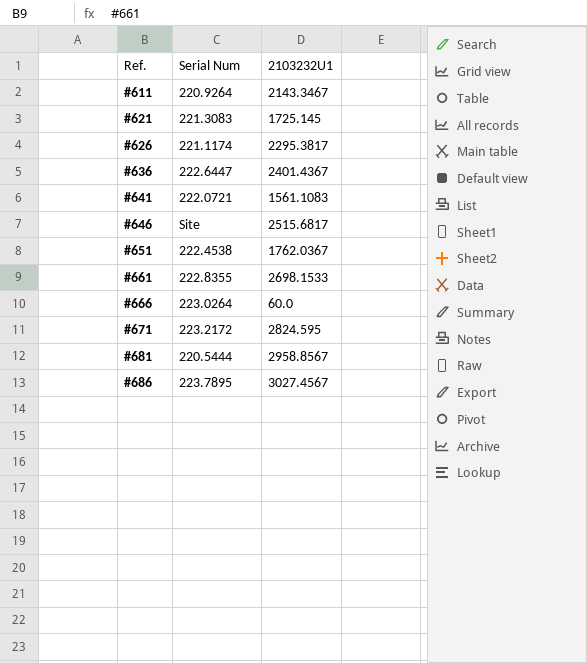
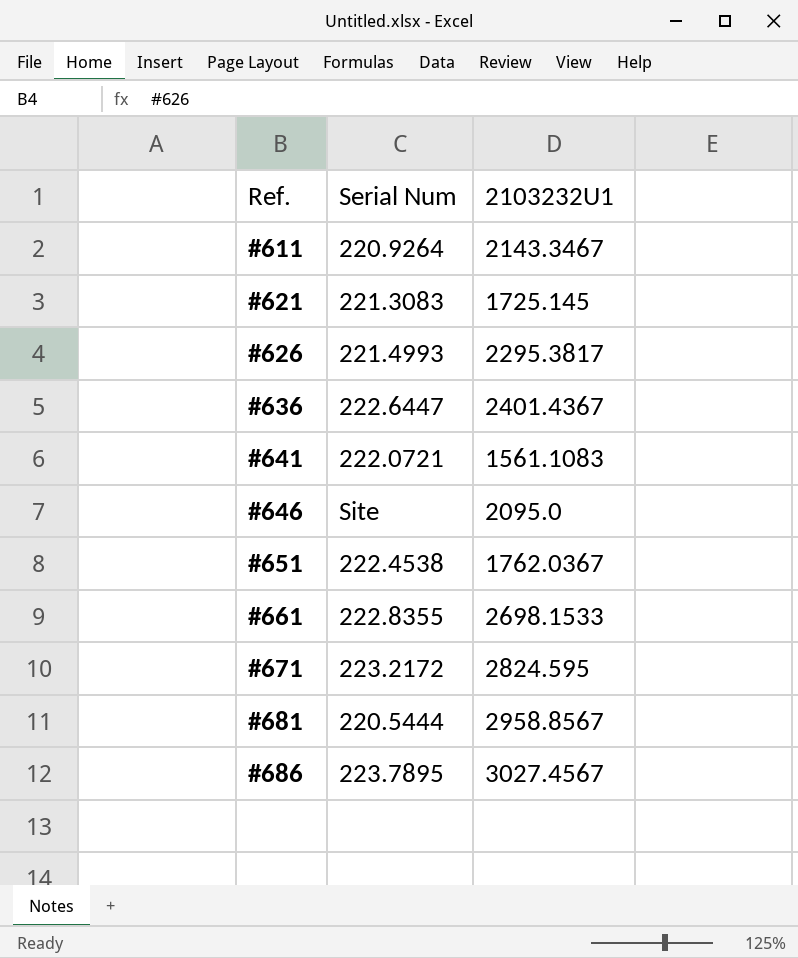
row #666: 223.0264 | 60.0 -> none
#626 | Serial Num: 221.1174 -> 221.4993
#646 | 2103232U1: 2515.6817 -> 2095.0

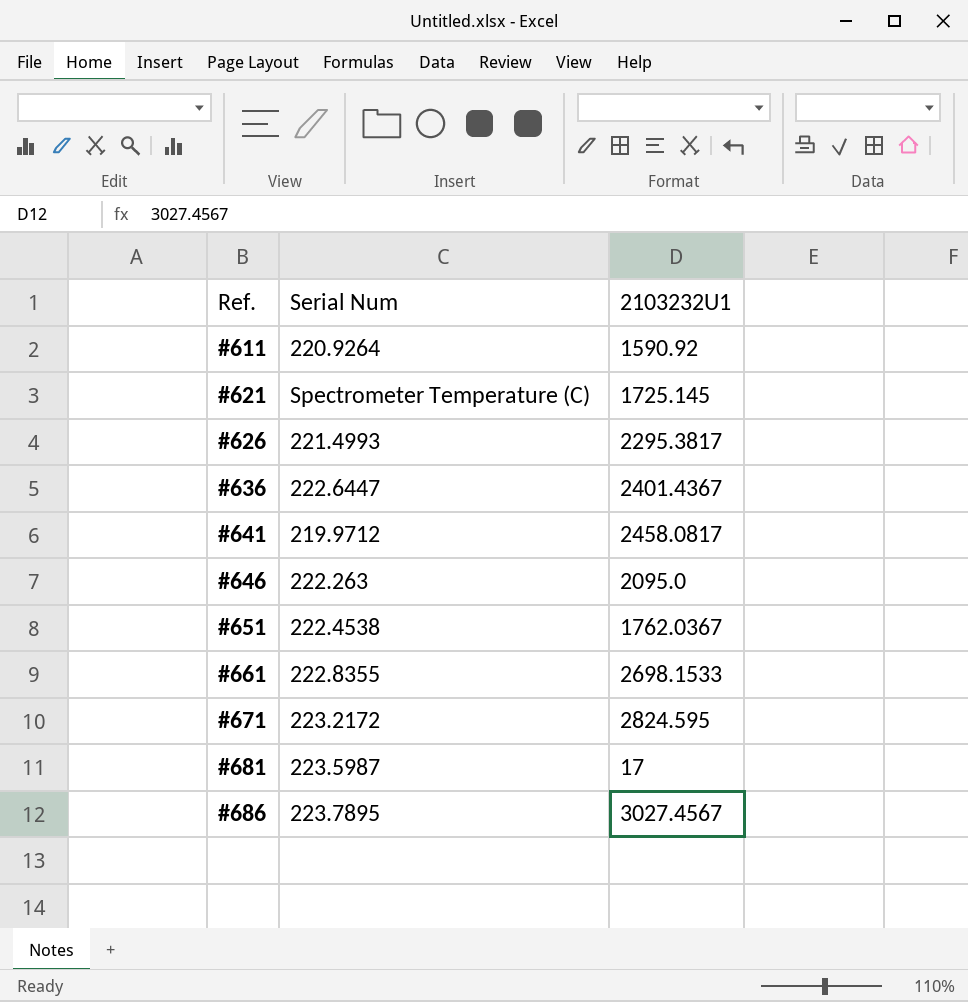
#611 | 2103232U1: 2143.3467 -> 1590.92
#621 | Serial Num: 221.3083 -> Spectrometer Temperature (C)
#641 | Serial Num: 222.0721 -> 219.9712
#641 | 2103232U1: 1561.1083 -> 2458.0817
#646 | Serial Num: Site -> 222.263
#681 | Serial Num: 220.5444 -> 223.5987
#681 | 2103232U1: 2958.8567 -> 17

